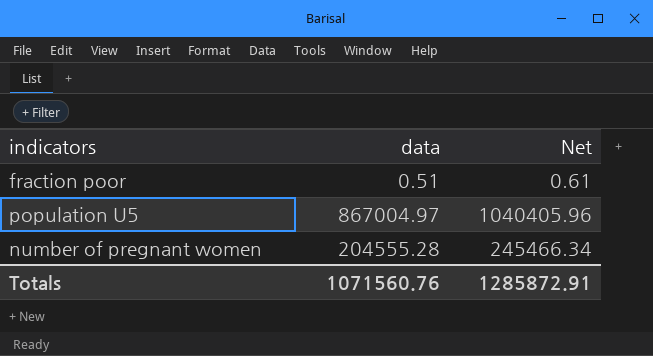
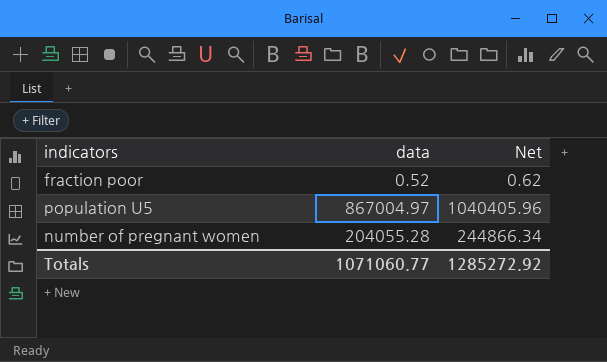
fraction poor | data: 0.51 -> 0.52
fraction poor | Net: 0.61 -> 0.62
number of pregnant women | data: 204555.28 -> 204055.28
number of pregnant women | Net: 245466.34 -> 244866.34
Totals | data: 1071560.76 -> 1071060.77
Totals | Net: 1285872.91 -> 1285272.92

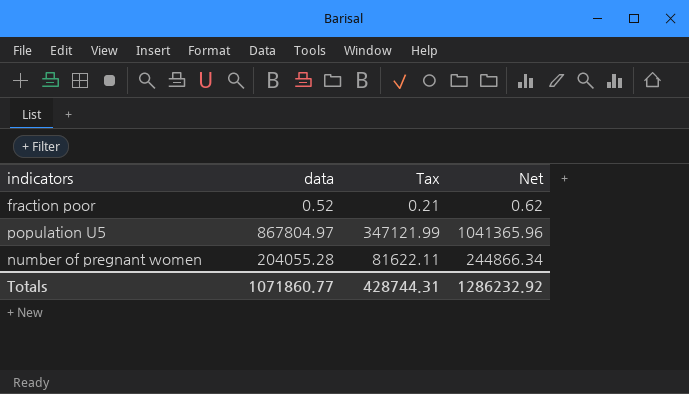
column Tax | formula: none -> [data] * 0.4
population U5 | data: 867004.97 -> 867804.97
population U5 | Net: 1040405.96 -> 1041365.96
Totals | data: 1071060.77 -> 1071860.77
Totals | Net: 1285272.92 -> 1286232.92

